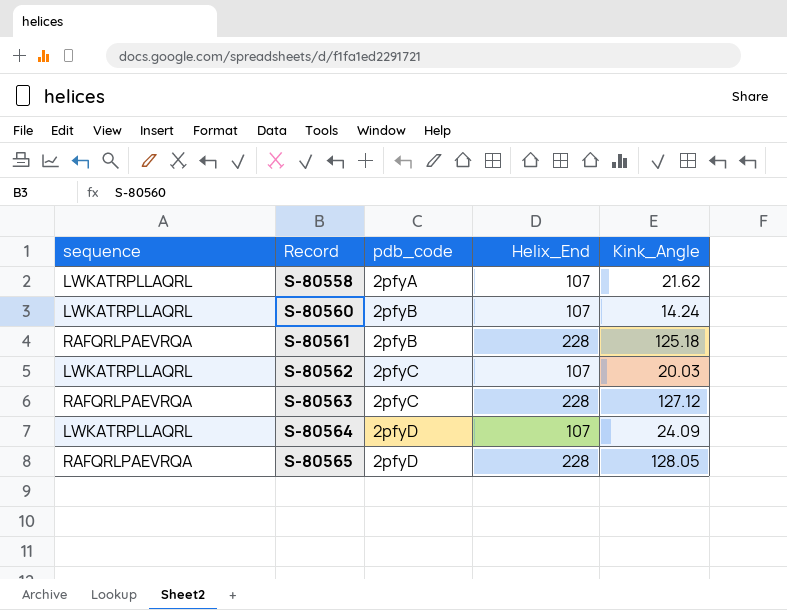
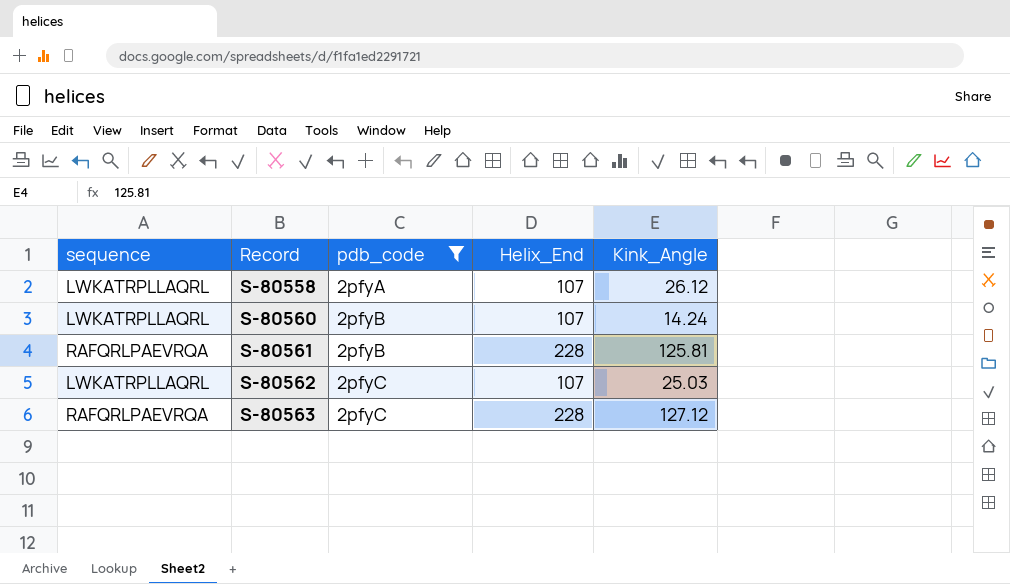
filter: none -> pdb_code != 2pfyD
S-80558 | Kink_Angle: 21.62 -> 26.12
S-80561 | Kink_Angle: 125.18 -> 125.81
S-80562 | Kink_Angle: 20.03 -> 25.03

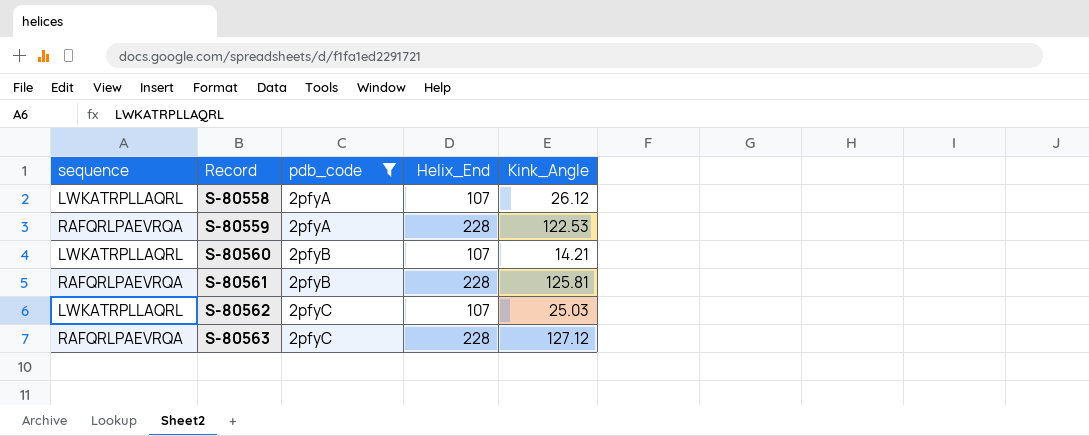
row S-80559: none -> RAFQRLPAEVRQA | 2pfyA | 228 | 122.53
S-80560 | Kink_Angle: 14.24 -> 14.21

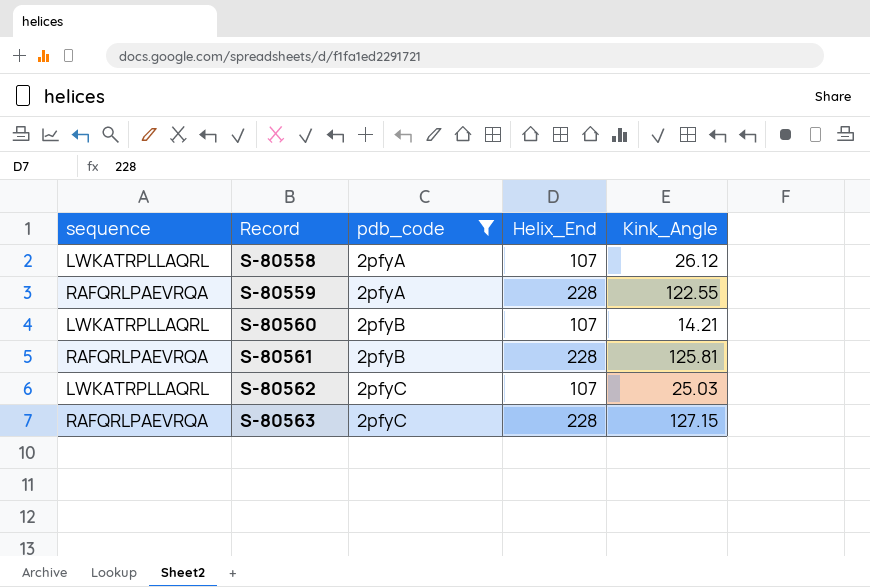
S-80559 | Kink_Angle: 122.53 -> 122.55
S-80563 | Kink_Angle: 127.12 -> 127.15

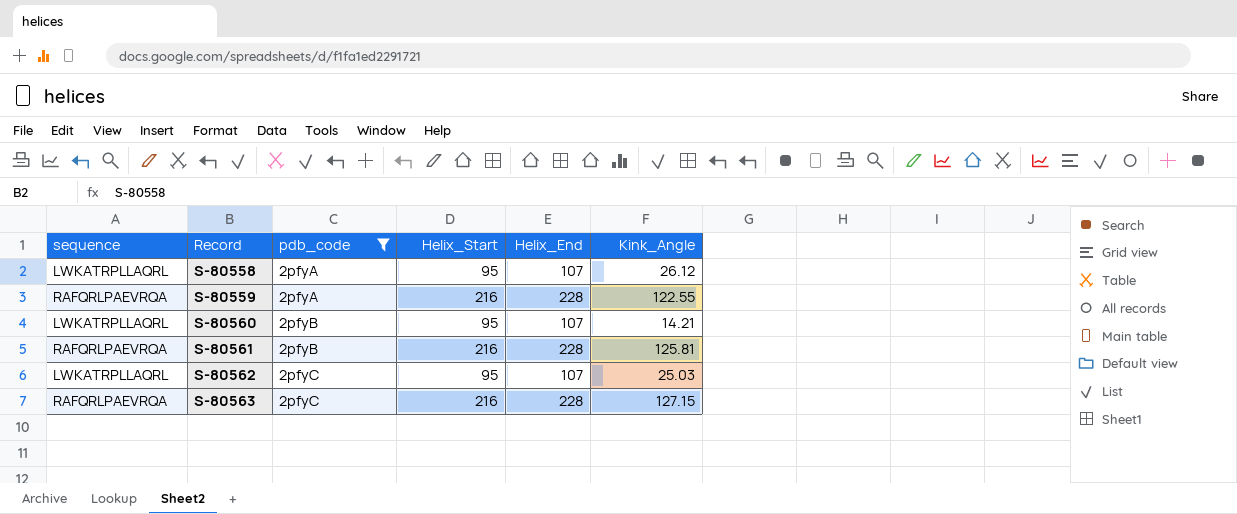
column Helix_Start | position: none -> 4

